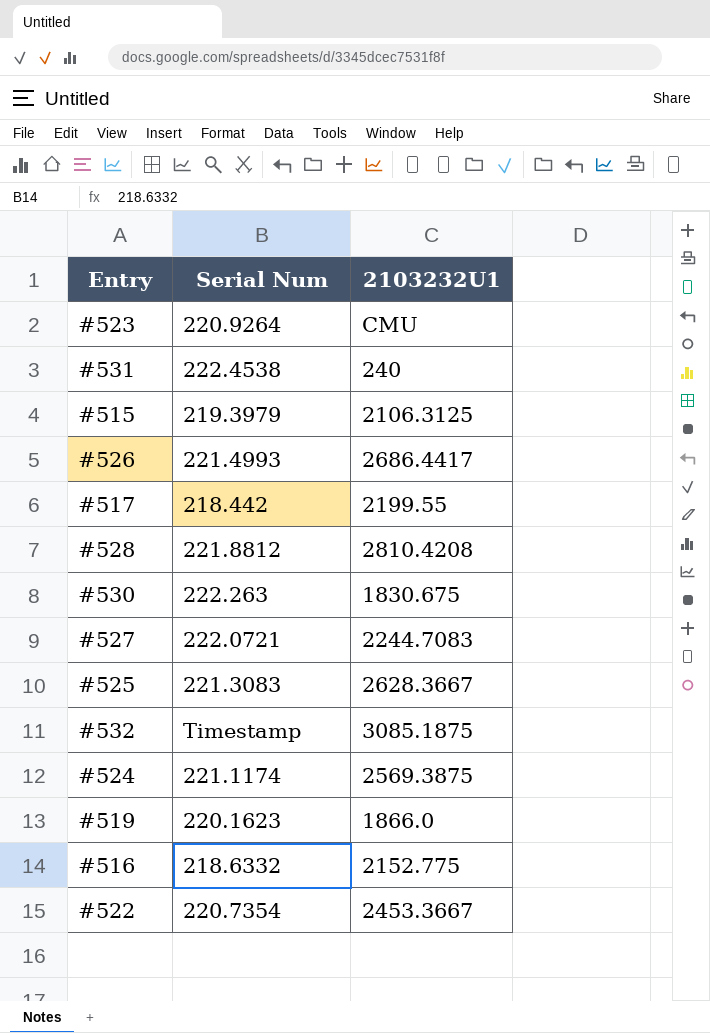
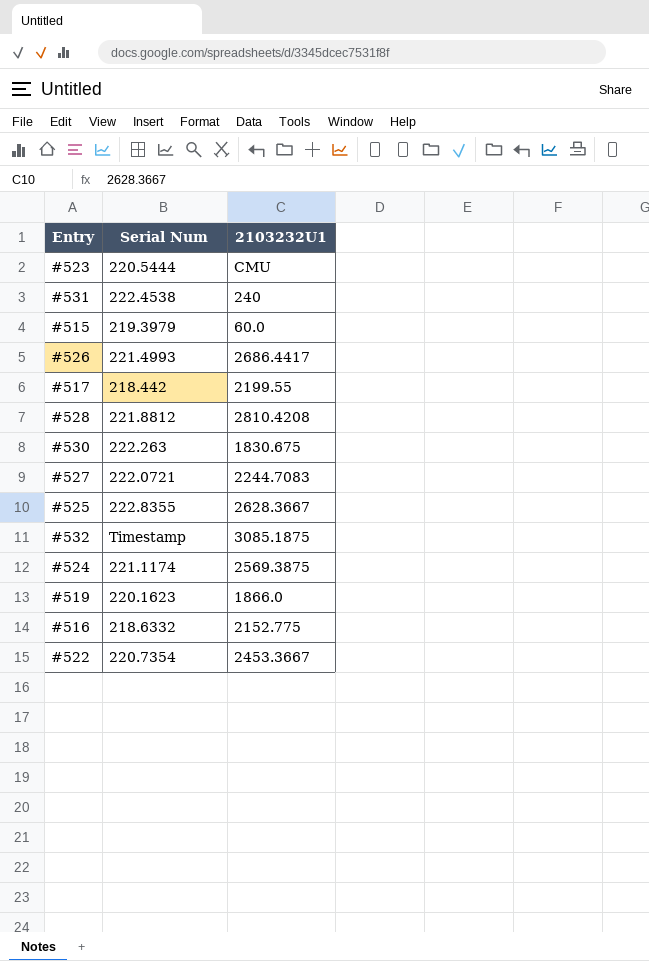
#523 | Serial Num: 220.9264 -> 220.5444
#515 | 2103232U1: 2106.3125 -> 60.0
#525 | Serial Num: 221.3083 -> 222.8355

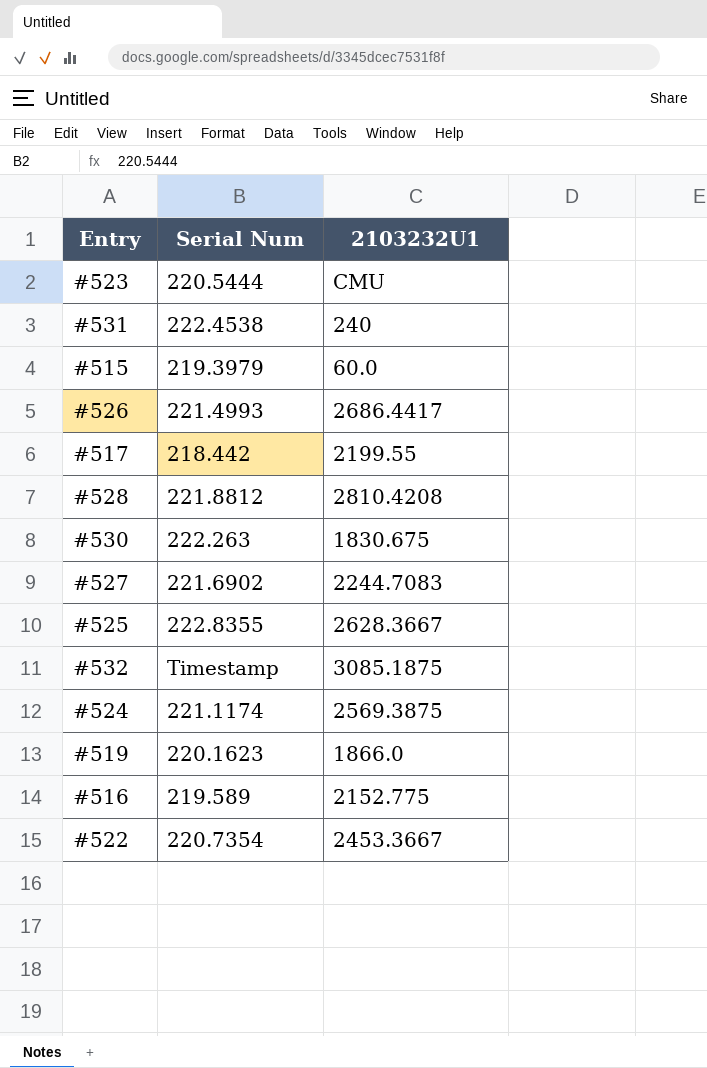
#527 | Serial Num: 222.0721 -> 221.6902
#516 | Serial Num: 218.6332 -> 219.589

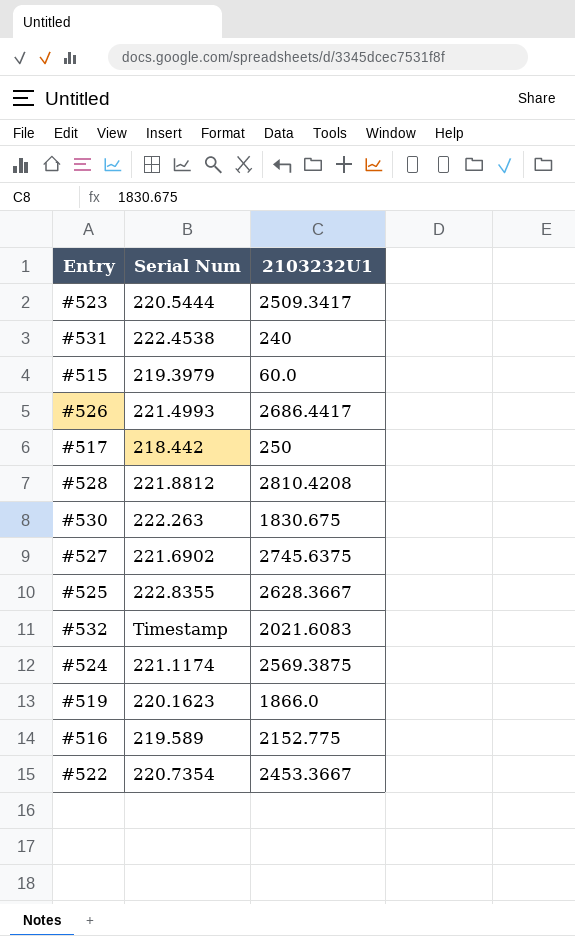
#523 | 2103232U1: CMU -> 2509.3417
#517 | 2103232U1: 2199.55 -> 250
#527 | 2103232U1: 2244.7083 -> 2745.6375
#532 | 2103232U1: 3085.1875 -> 2021.6083

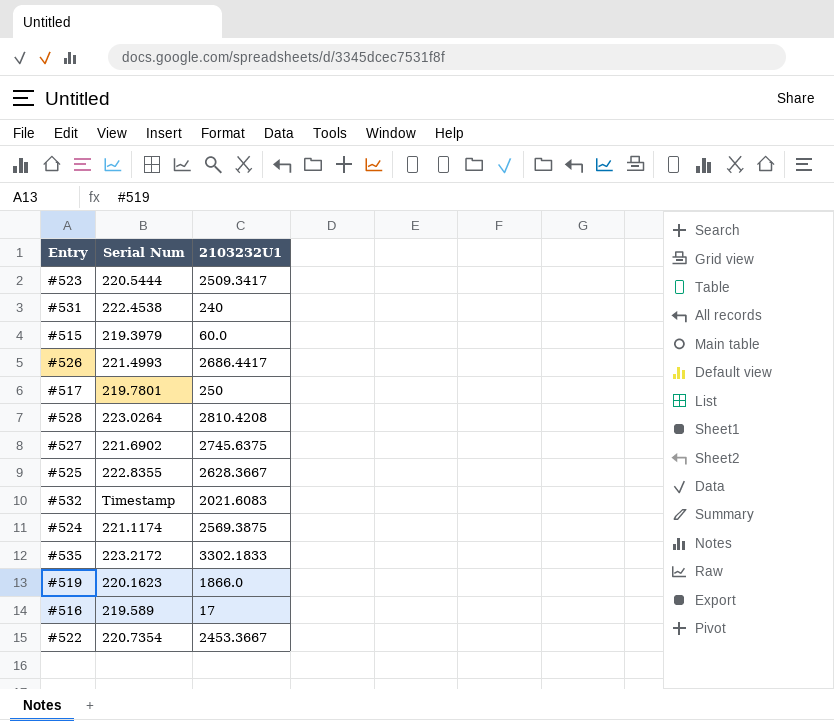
row #530: 222.263 | 1830.675 -> none
#517 | Serial Num: 218.442 -> 219.7801
#528 | Serial Num: 221.8812 -> 223.0264
row #535: none -> 223.2172 | 3302.1833
#516 | 2103232U1: 2152.775 -> 17

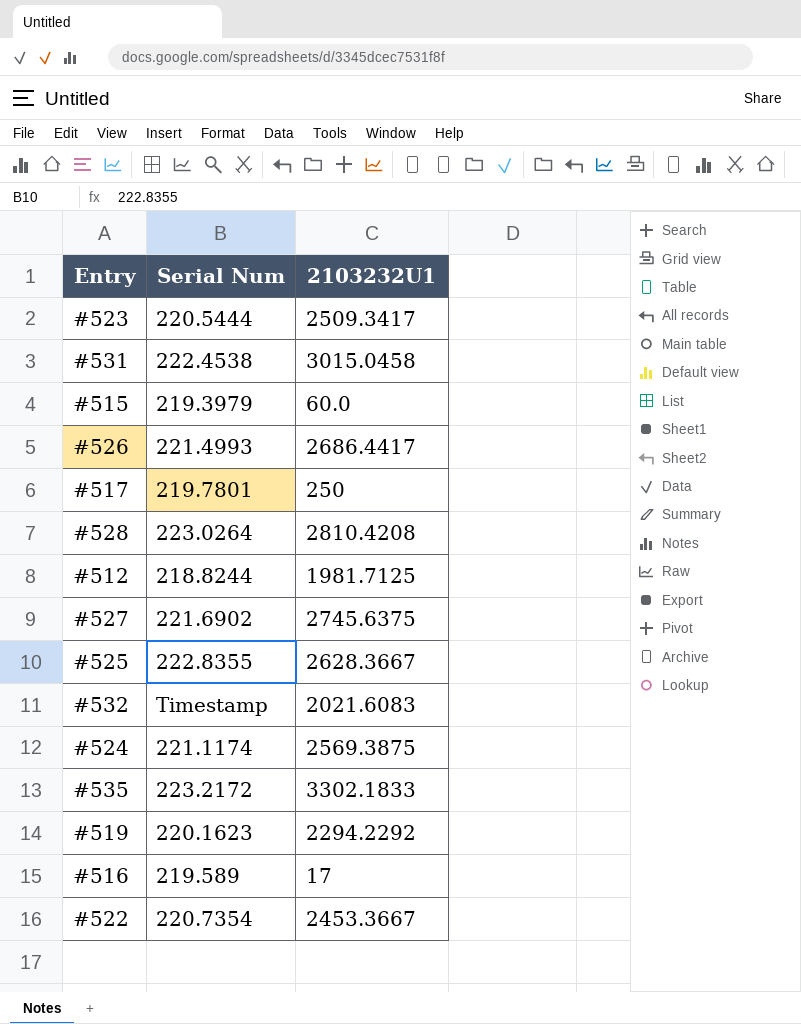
#531 | 2103232U1: 240 -> 3015.0458
row #512: none -> 218.8244 | 1981.7125
#519 | 2103232U1: 1866.0 -> 2294.2292

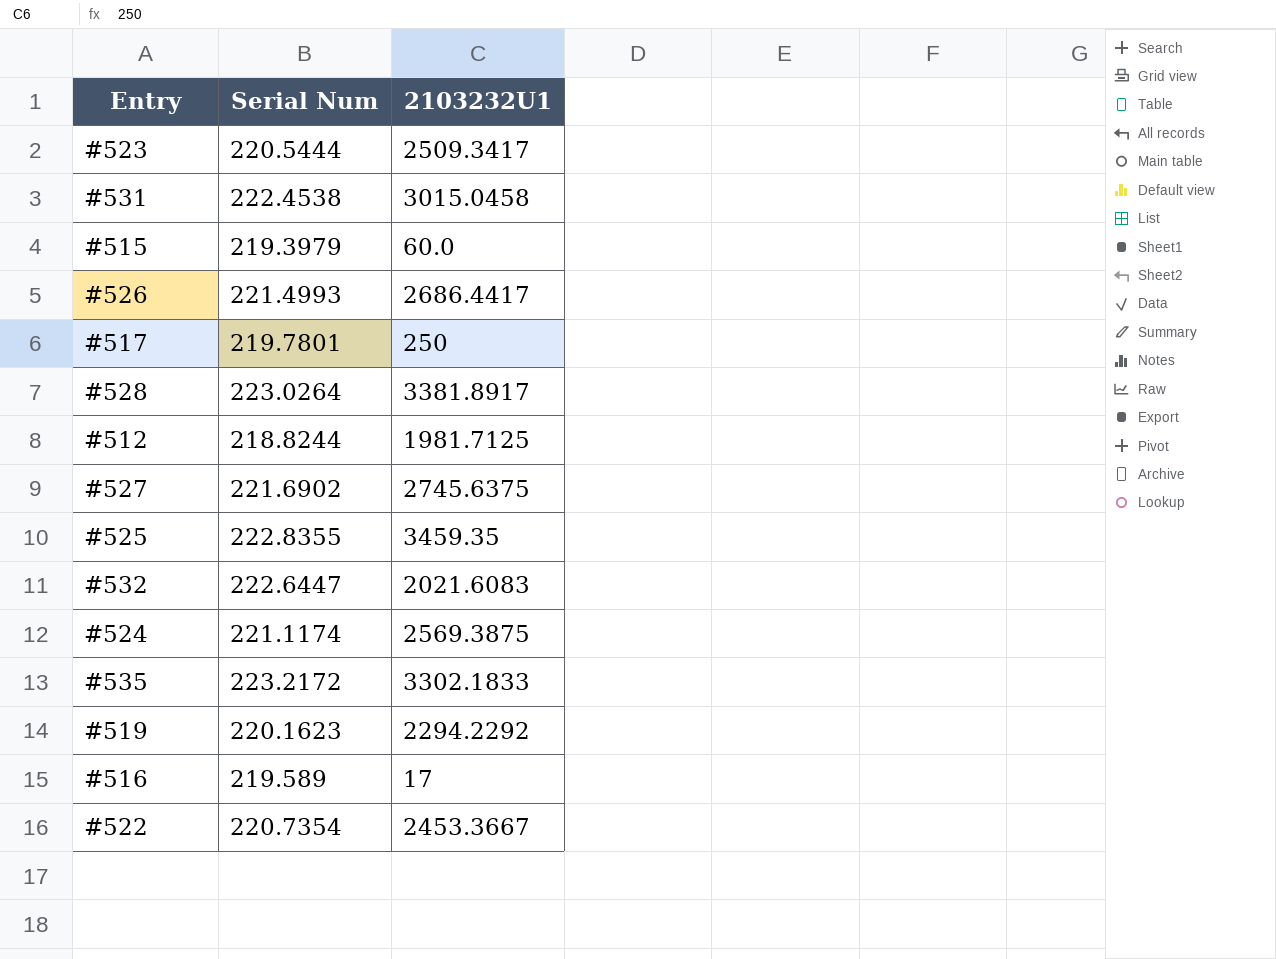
#528 | 2103232U1: 2810.4208 -> 3381.8917
#525 | 2103232U1: 2628.3667 -> 3459.35
#532 | Serial Num: Timestamp -> 222.6447

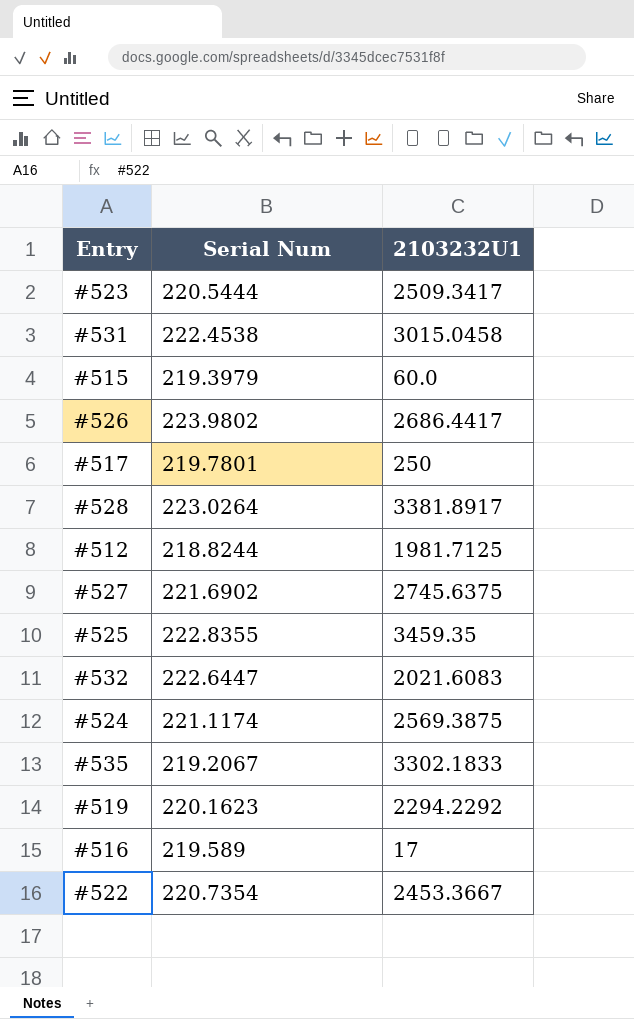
#526 | Serial Num: 221.4993 -> 223.9802
#535 | Serial Num: 223.2172 -> 219.2067

